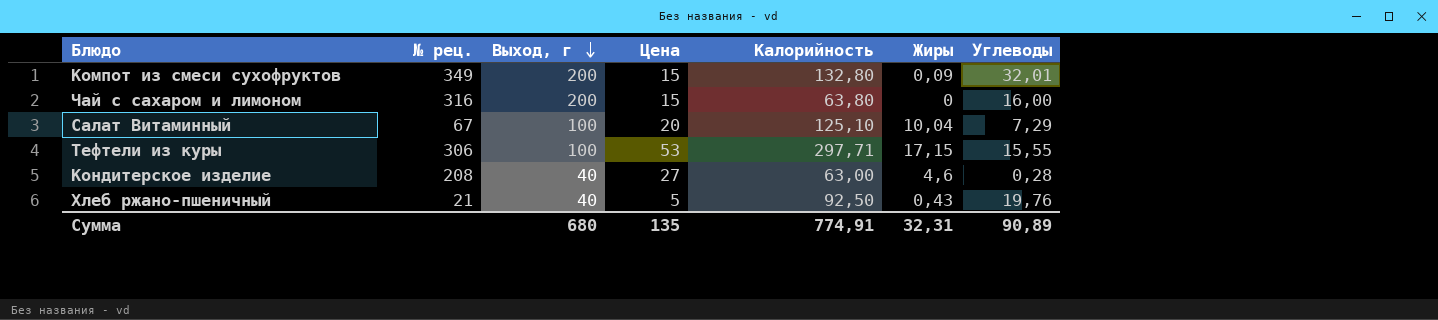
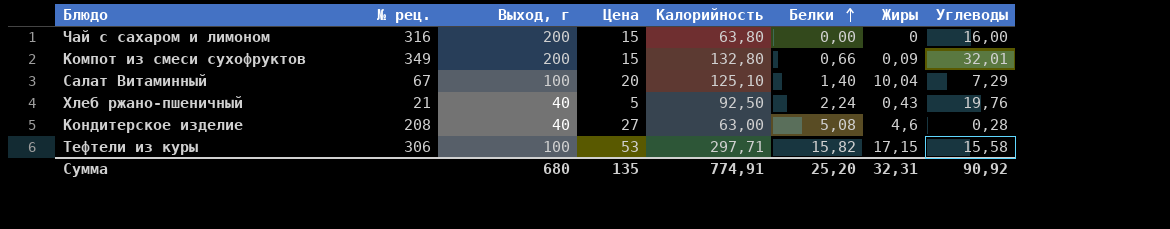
row order: Выход, г descending -> Белки ascending
column Белки | position: none -> 6
Тефтели из куры | Углеводы: 15,55 -> 15,58
Сумма | Углеводы: 90,89 -> 90,92

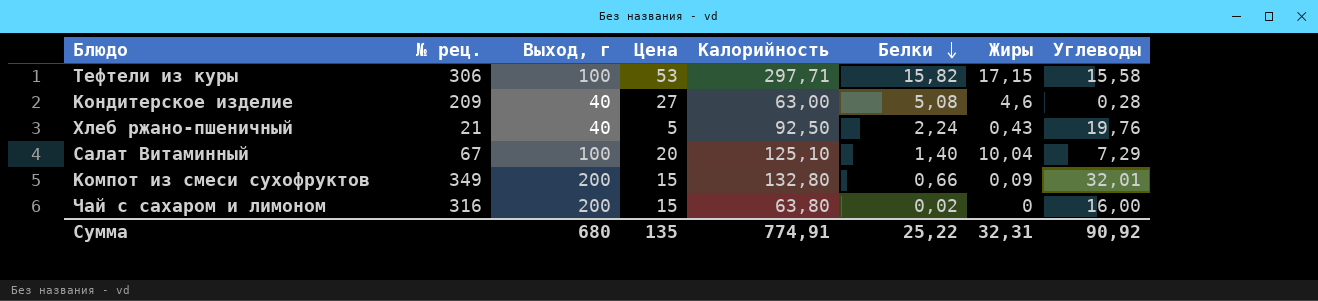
row order: Белки ascending -> Белки descending
Кондитерское изделие | № рец.: 208 -> 209
Чай с сахаром и лимоном | Белки: 0,00 -> 0,02
Сумма | Белки: 25,20 -> 25,22

